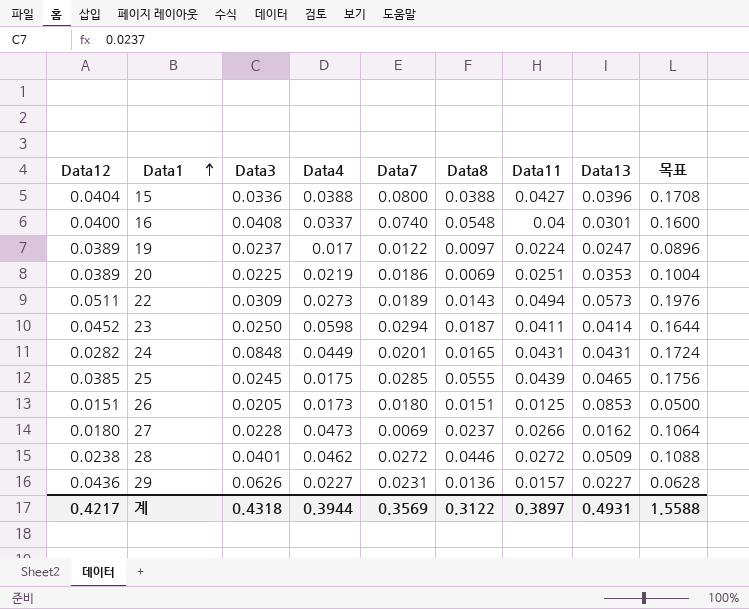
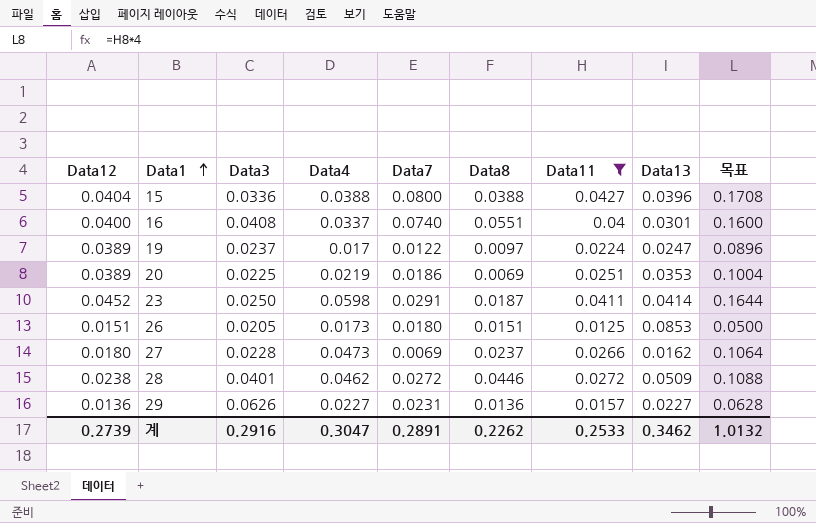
filter: none -> Data11 <= 0.0427
16 | Data8: 0.0548 -> 0.0551
23 | Data7: 0.0294 -> 0.0291
29 | Data12: 0.0436 -> 0.0136
계 | Data12: 0.4217 -> 0.2739
계 | Data3: 0.4318 -> 0.2916
계 | Data4: 0.3944 -> 0.3047
계 | Data7: 0.3569 -> 0.2891
계 | Data8: 0.3122 -> 0.2262
계 | Data11: 0.3897 -> 0.2533
계 | Data13: 0.4931 -> 0.3462
계 | 목표: 1.5588 -> 1.0132

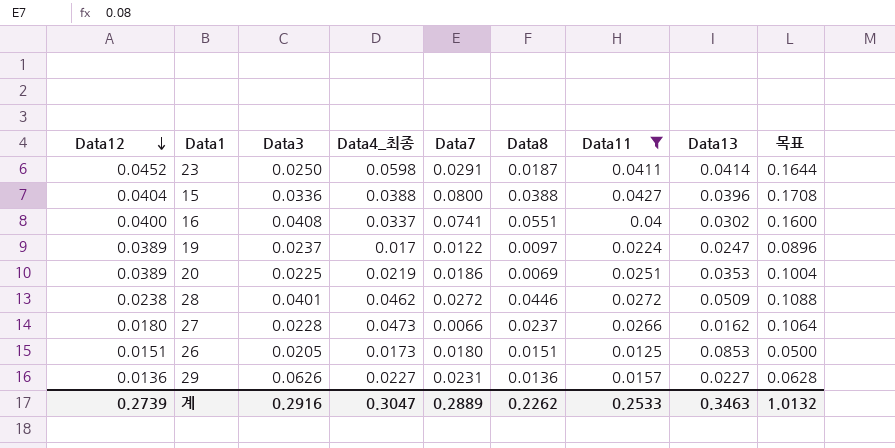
row order: Data1 ascending -> Data12 descending
column name: Data4 -> Data4_최종
16 | Data7: 0.0740 -> 0.0741
16 | Data13: 0.0301 -> 0.0302
27 | Data7: 0.0069 -> 0.0066
계 | Data7: 0.2891 -> 0.2889
계 | Data13: 0.3462 -> 0.3463

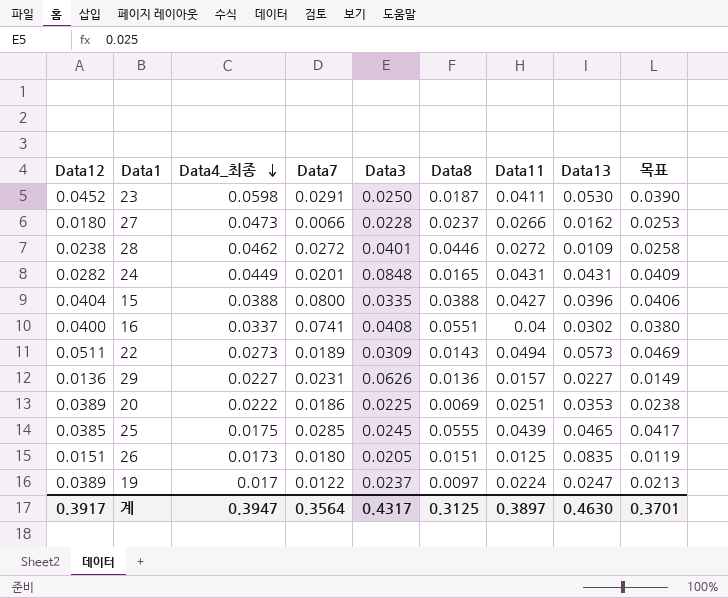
filter: Data11 <= 0.0427 -> none
row order: Data12 descending -> Data4_최종 descending
column Data3 | position: 3 -> 5
column 목표 | formula: [Data11] * 4 -> [Data11] * 0.95
23 | Data13: 0.0414 -> 0.0530
28 | Data13: 0.0509 -> 0.0109
15 | Data3: 0.0336 -> 0.0335
20 | Data4_최종: 0.0219 -> 0.0222
26 | Data13: 0.0853 -> 0.0835
계 | Data12: 0.2739 -> 0.3917
계 | Data4_최종: 0.3047 -> 0.3947
계 | Data7: 0.2889 -> 0.3564
계 | Data3: 0.2916 -> 0.4317
계 | Data8: 0.2262 -> 0.3125
계 | Data11: 0.2533 -> 0.3897
계 | Data13: 0.3463 -> 0.4630
계 | 목표: 1.0132 -> 0.3701

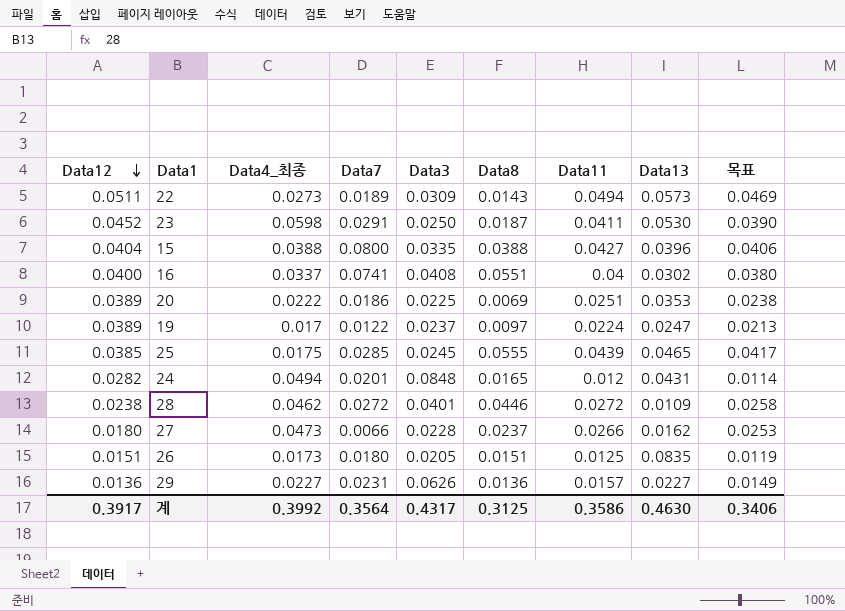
row order: Data4_최종 descending -> Data12 descending
24 | Data4_최종: 0.0449 -> 0.0494
24 | Data11: 0.0431 -> 0.012
24 | 목표: 0.0409 -> 0.0114
계 | Data4_최종: 0.3947 -> 0.3992
계 | Data11: 0.3897 -> 0.3586
계 | 목표: 0.3701 -> 0.3406

